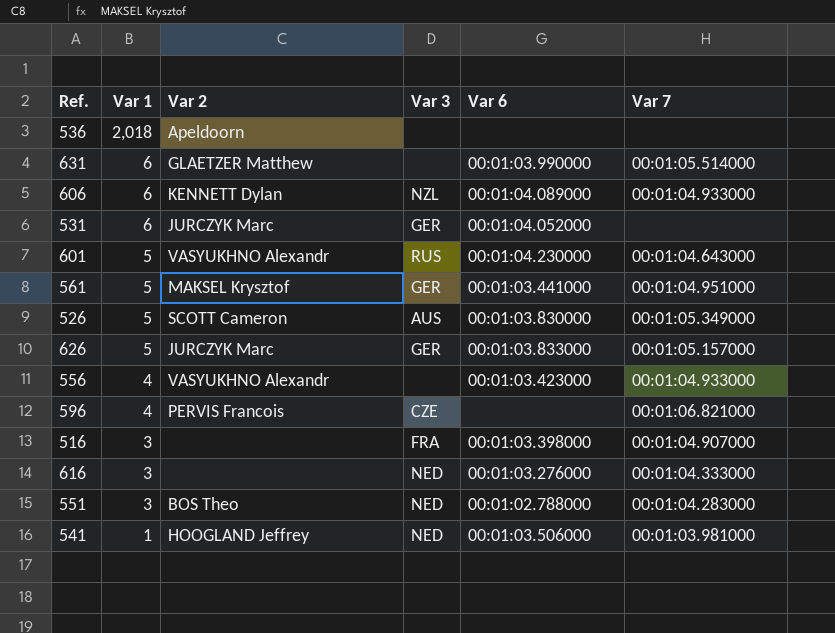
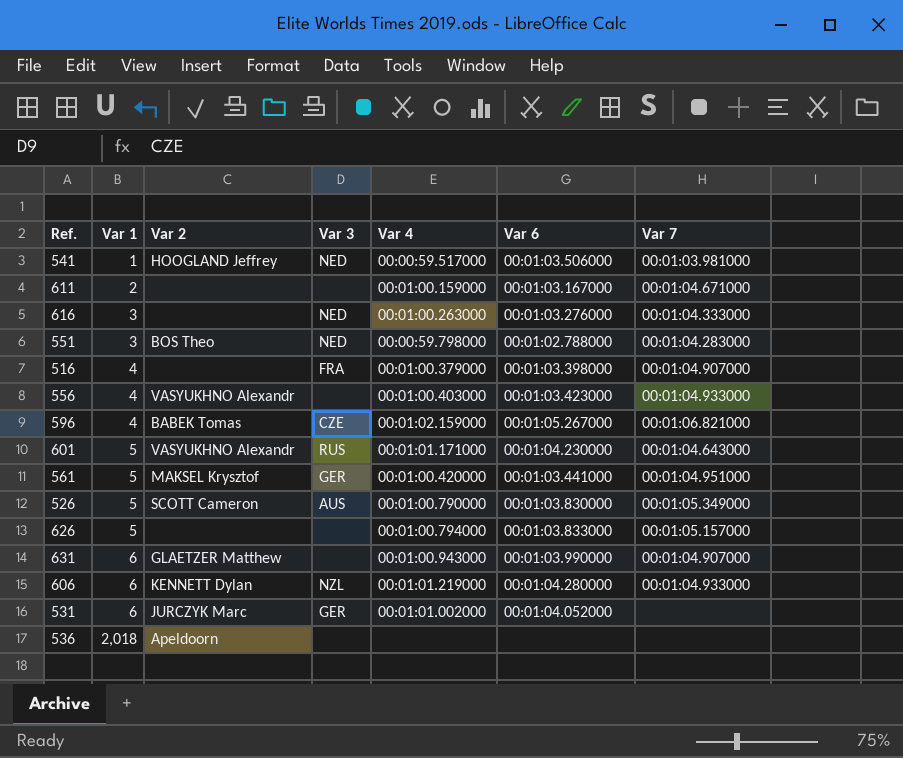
row order: Var 1 descending -> Var 1 ascending
column Var 4 | position: none -> 5
row 611: none -> 2 | none | none | 00:01:00.159000 | 00:01:03.167000 | 00:01:04.671000
516 | Var 1: 3 -> 4
596 | Var 2: PERVIS Francois -> BABEK Tomas
596 | Var 6: none -> 00:01:05.267000
626 | Var 2: JURCZYK Marc -> none
626 | Var 3: GER -> none
631 | Var 7: 00:01:05.514000 -> 00:01:04.907000
606 | Var 6: 00:01:04.089000 -> 00:01:04.280000

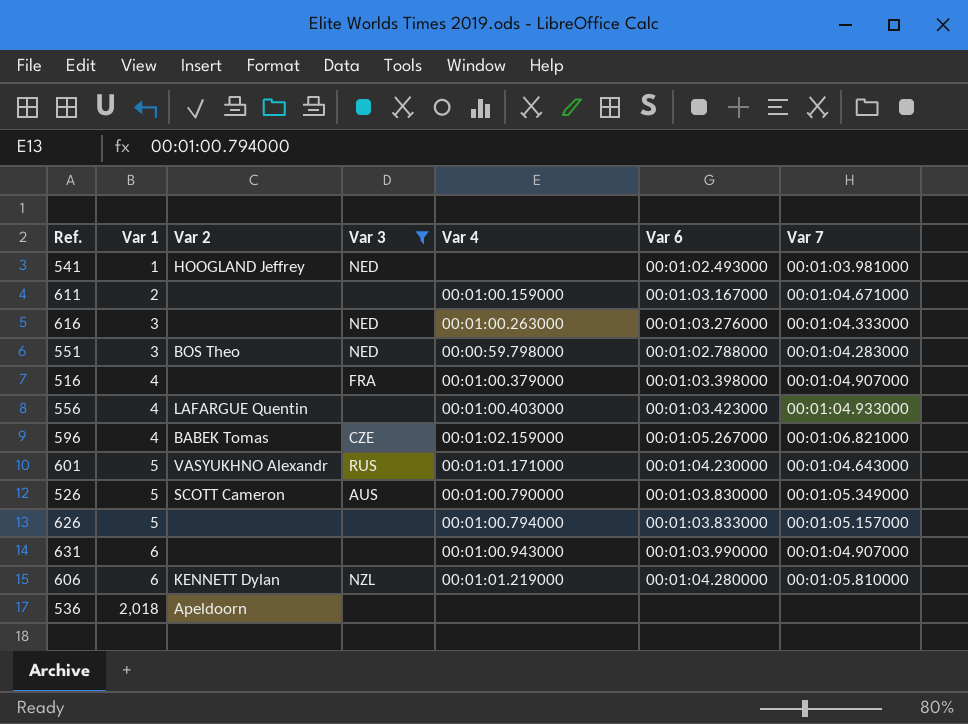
filter: none -> Var 3 != GER
541 | Var 4: 00:00:59.517000 -> none
541 | Var 6: 00:01:03.506000 -> 00:01:02.493000
556 | Var 2: VASYUKHNO Alexandr -> LAFARGUE Quentin
631 | Var 2: GLAETZER Matthew -> none
606 | Var 7: 00:01:04.933000 -> 00:01:05.810000

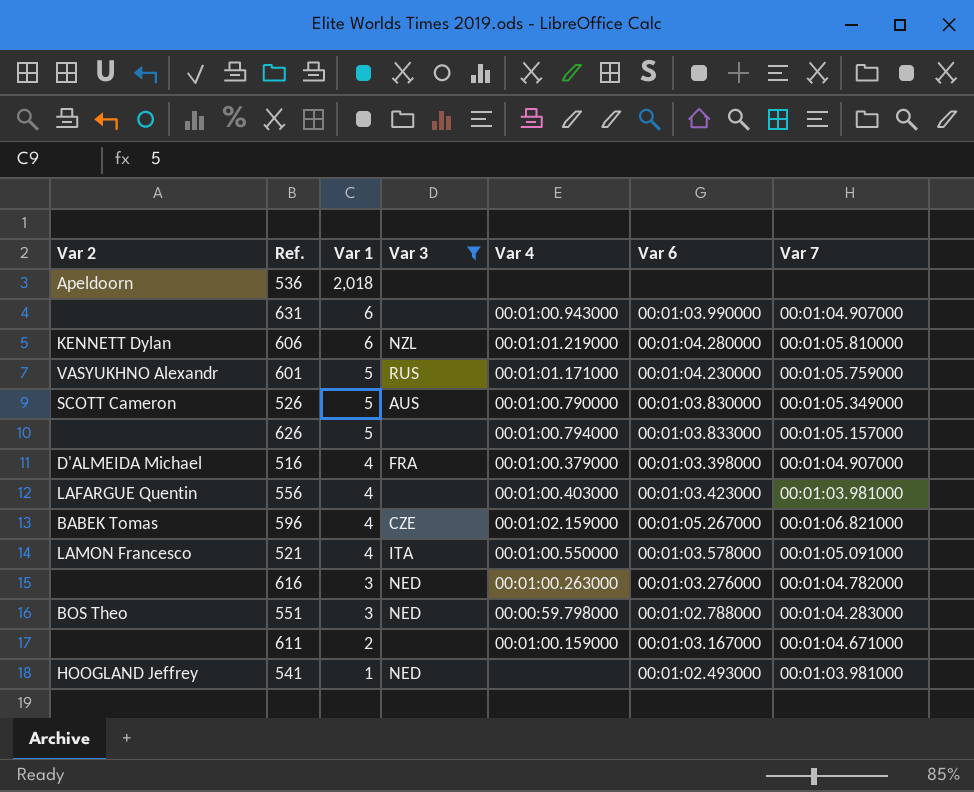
row order: Var 1 ascending -> Var 1 descending
column Var 2 | position: 3 -> 1
601 | Var 7: 00:01:04.643000 -> 00:01:05.759000
516 | Var 2: none -> D'ALMEIDA Michael
556 | Var 7: 00:01:04.933000 -> 00:01:03.981000
row 521: none -> LAMON Francesco | 4 | ITA | 00:01:00.550000 | 00:01:03.578000 | 00:01:05.091000
616 | Var 7: 00:01:04.333000 -> 00:01:04.782000

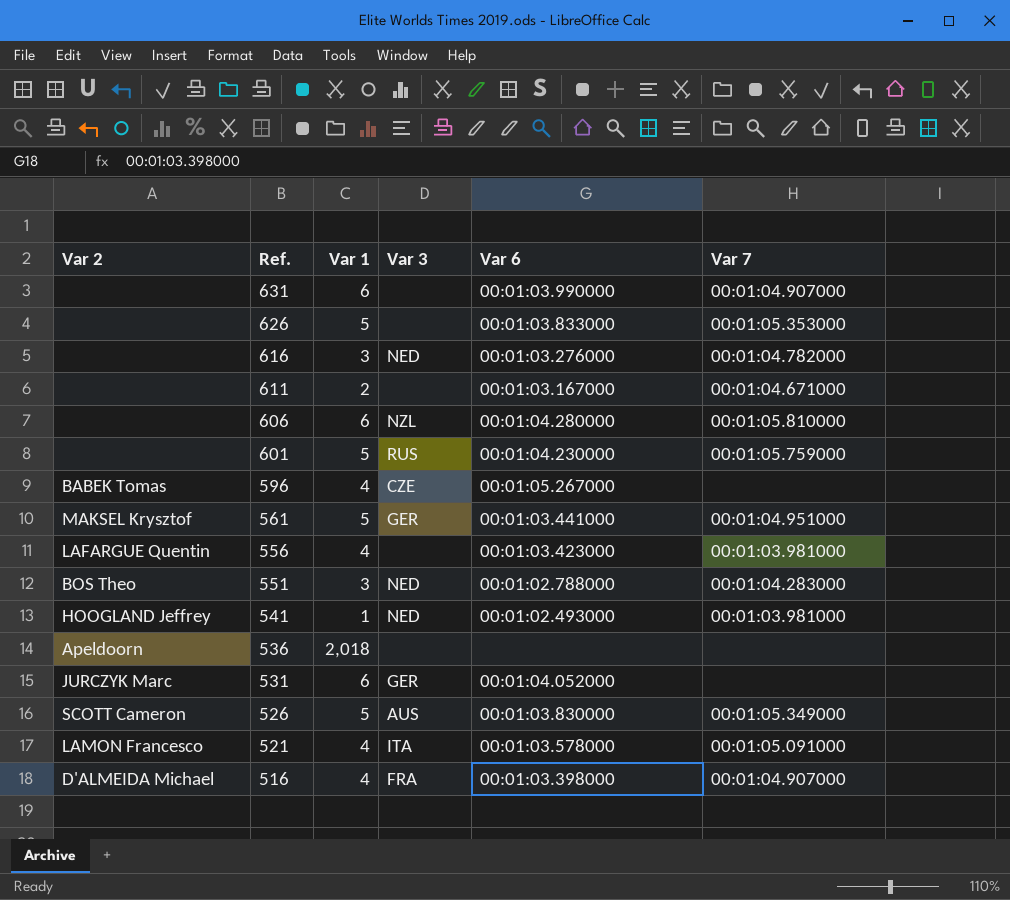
filter: Var 3 != GER -> none
row order: Var 1 descending -> Ref. descending
column Var 4 | position: 5 -> none
626 | Var 7: 00:01:05.157000 -> 00:01:05.353000
606 | Var 2: KENNETT Dylan -> none
601 | Var 2: VASYUKHNO Alexandr -> none
596 | Var 7: 00:01:06.821000 -> none

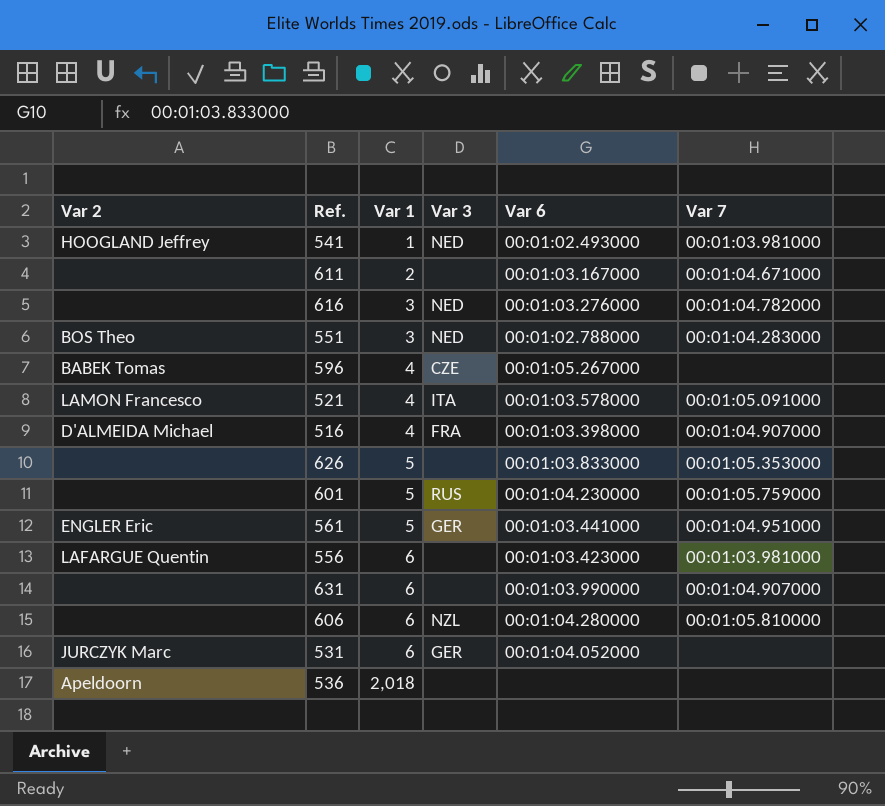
row order: Ref. descending -> Var 1 ascending
row 526: SCOTT Cameron | 5 | AUS | 00:01:03.830000 | 00:01:05.349000 -> none
561 | Var 2: MAKSEL Krysztof -> ENGLER Eric
556 | Var 1: 4 -> 6

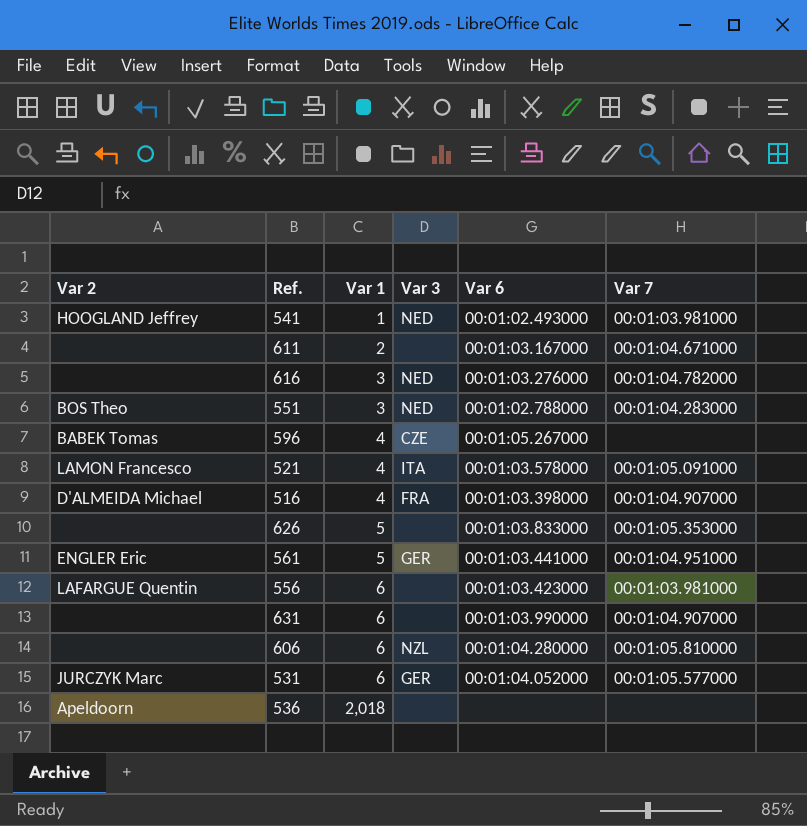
row 601: none | 5 | RUS | 00:01:04.230000 | 00:01:05.759000 -> none
531 | Var 7: none -> 00:01:05.577000

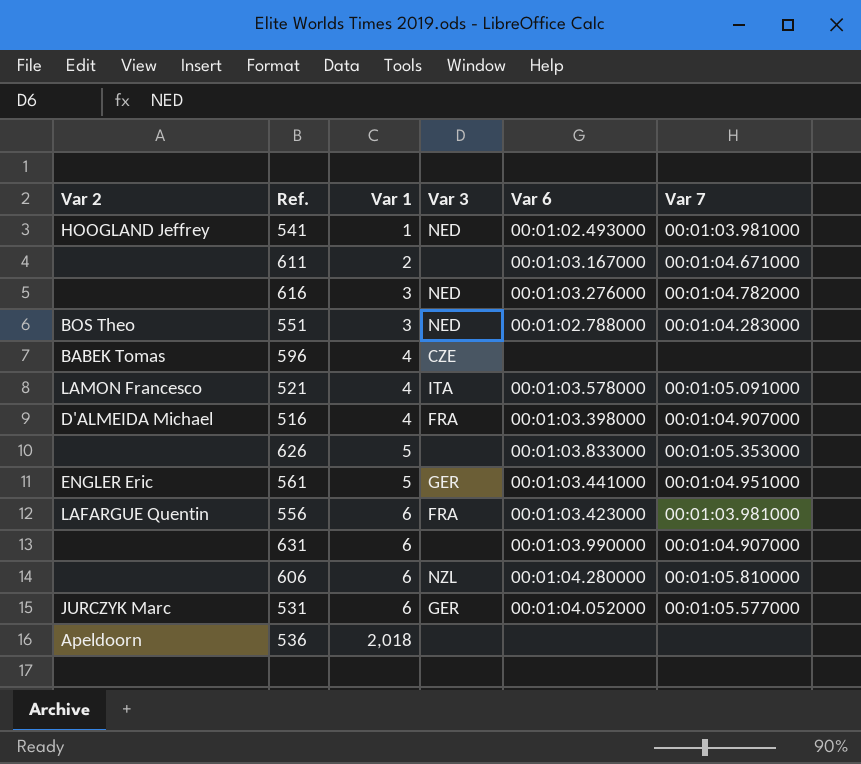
596 | Var 6: 00:01:05.267000 -> none
556 | Var 3: none -> FRA

